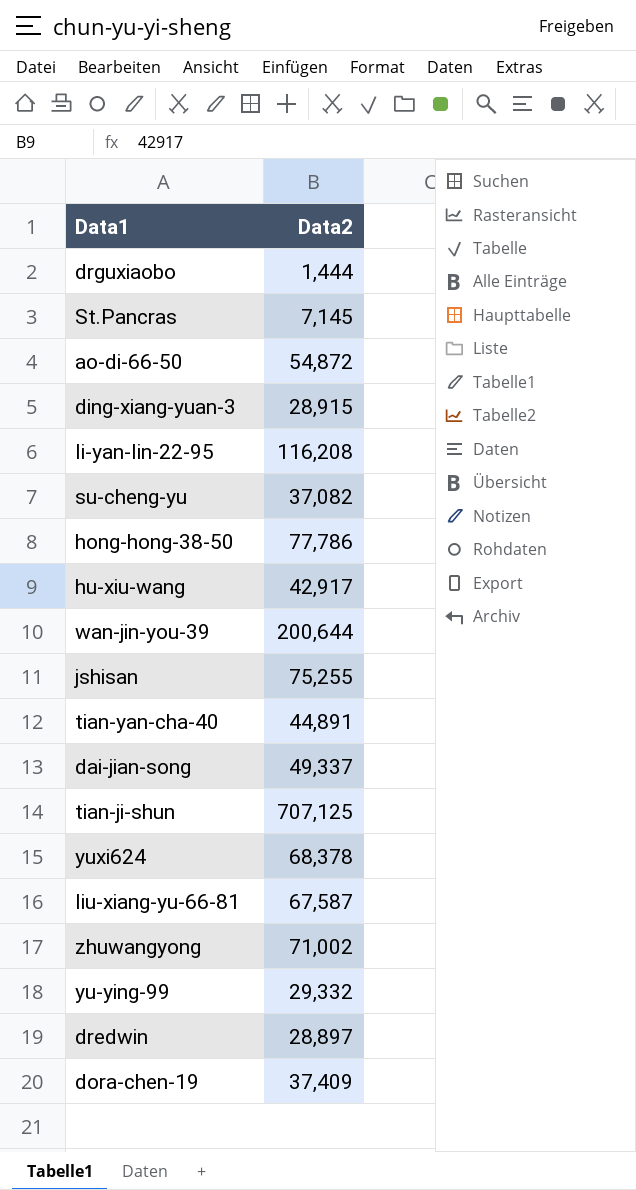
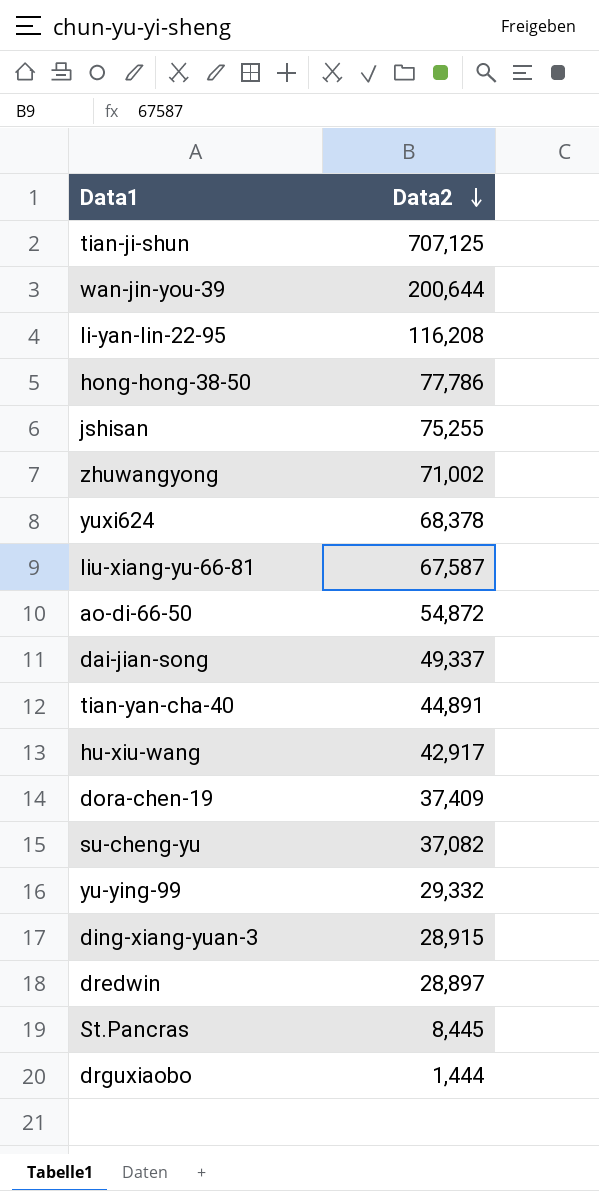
row order: none -> Data2 descending
St.Pancras | Data2: 7,145 -> 8,445

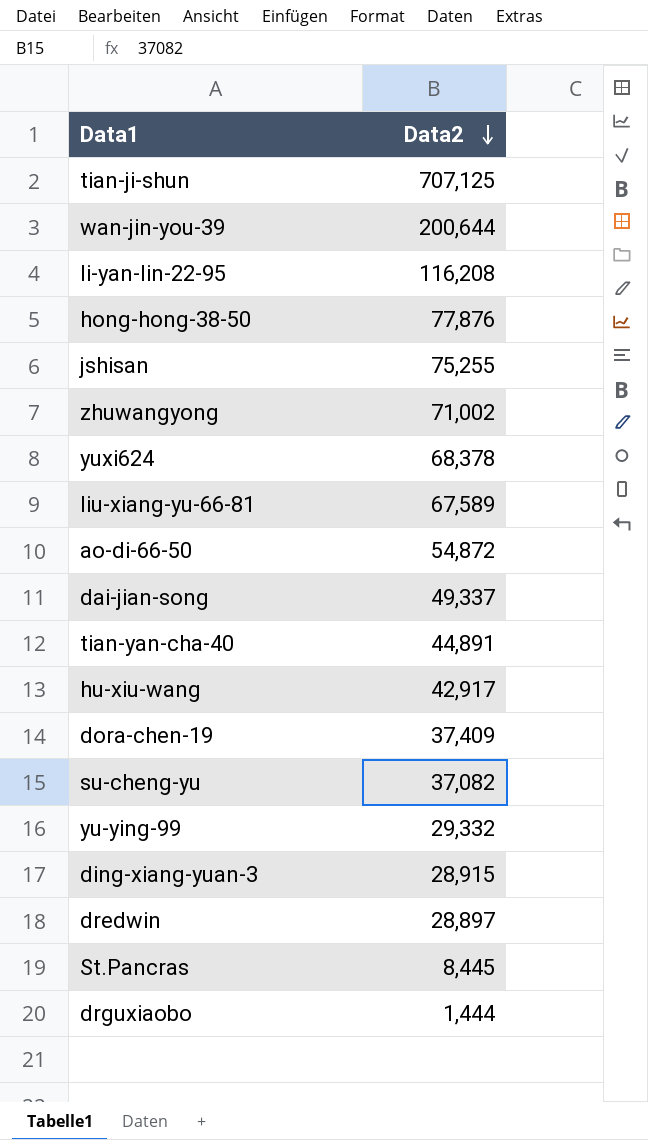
hong-hong-38-50 | Data2: 77,786 -> 77,876
liu-xiang-yu-66-81 | Data2: 67,587 -> 67,589

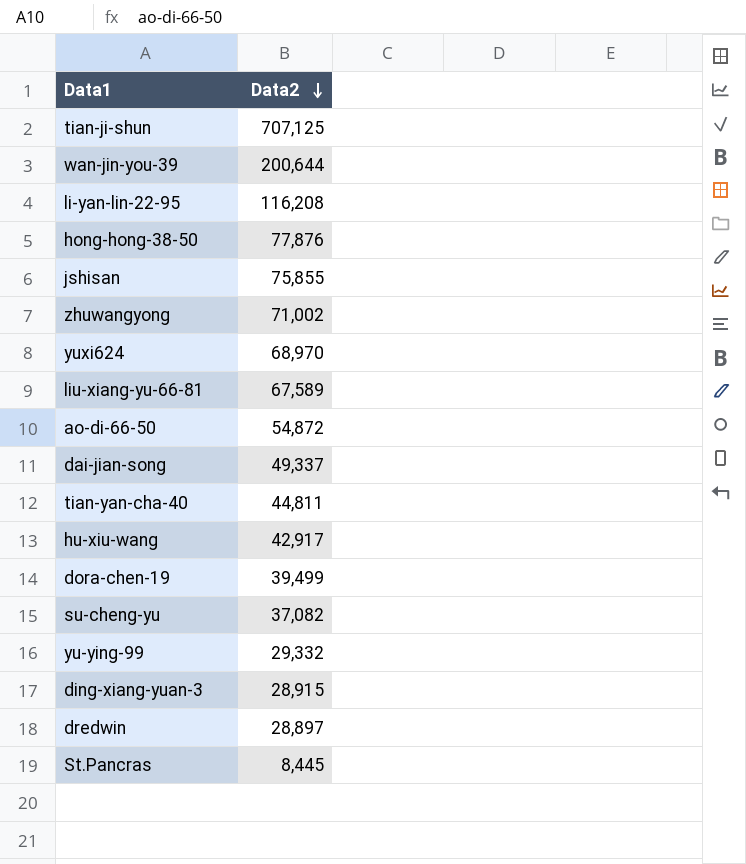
row drguxiaobo: 1,444 -> none
jshisan | Data2: 75,255 -> 75,855
yuxi624 | Data2: 68,378 -> 68,970
tian-yan-cha-40 | Data2: 44,891 -> 44,811
dora-chen-19 | Data2: 37,409 -> 39,499

